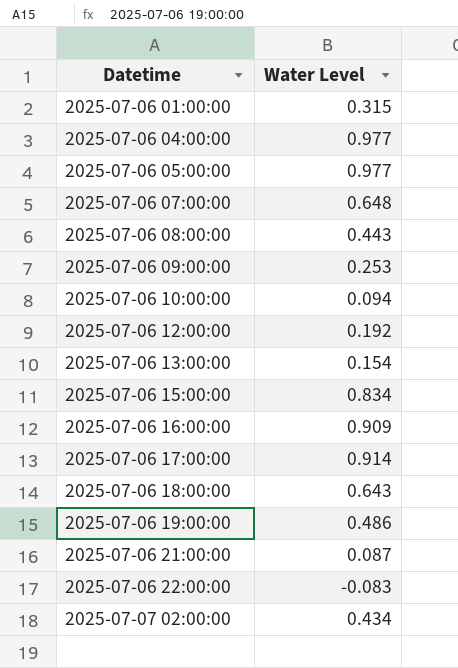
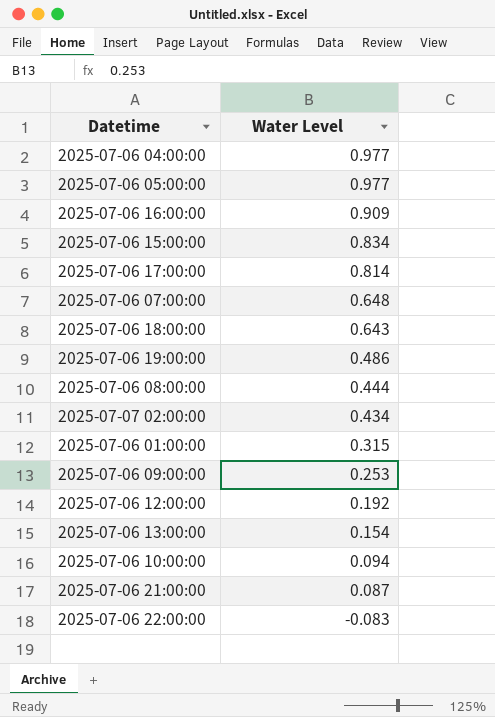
row order: Datetime ascending -> Water Level descending
2025-07-06 17:00:00 | Water Level: 0.914 -> 0.814
2025-07-06 08:00:00 | Water Level: 0.443 -> 0.444

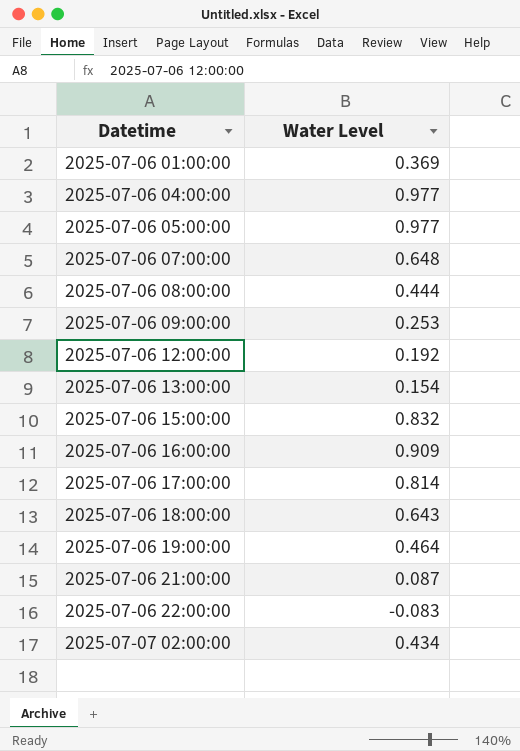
row order: Water Level descending -> Datetime ascending
row 2025-07-06 10:00:00: 0.094 -> none
2025-07-06 01:00:00 | Water Level: 0.315 -> 0.369
2025-07-06 15:00:00 | Water Level: 0.834 -> 0.832
2025-07-06 19:00:00 | Water Level: 0.486 -> 0.464

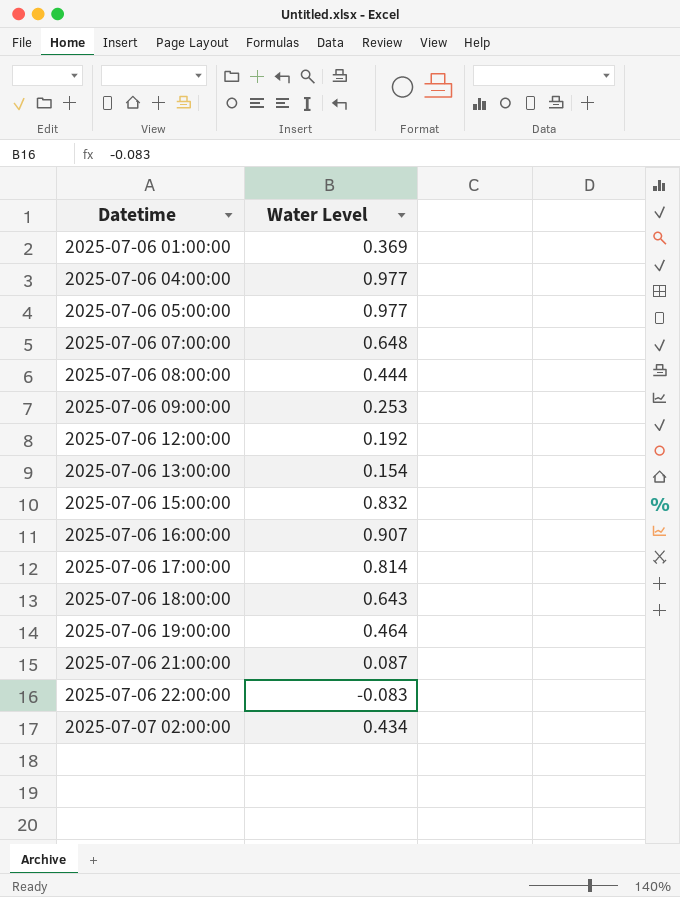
2025-07-06 16:00:00 | Water Level: 0.909 -> 0.907

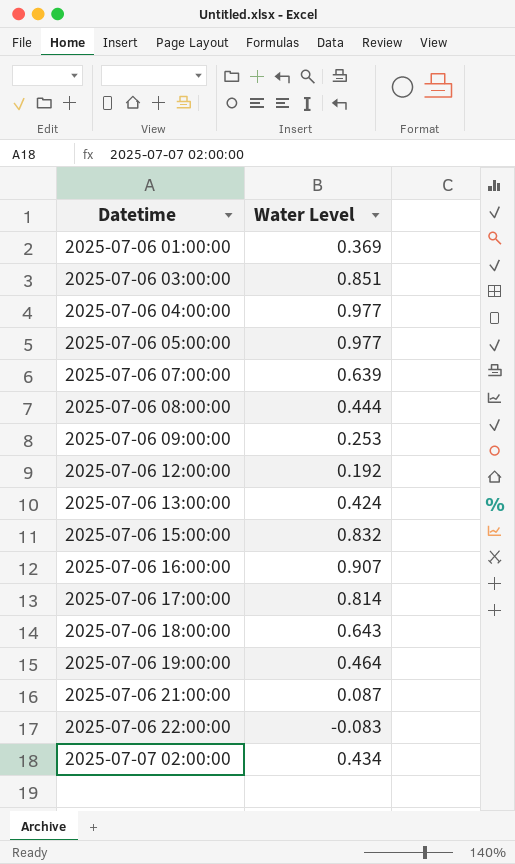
row 2025-07-06 03:00:00: none -> 0.851
2025-07-06 07:00:00 | Water Level: 0.648 -> 0.639
2025-07-06 13:00:00 | Water Level: 0.154 -> 0.424

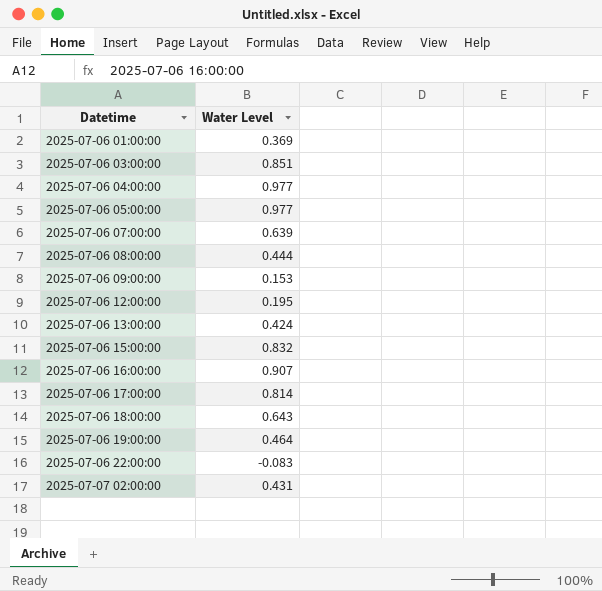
row 2025-07-06 21:00:00: 0.087 -> none
2025-07-06 09:00:00 | Water Level: 0.253 -> 0.153
2025-07-06 12:00:00 | Water Level: 0.192 -> 0.195
2025-07-07 02:00:00 | Water Level: 0.434 -> 0.431

